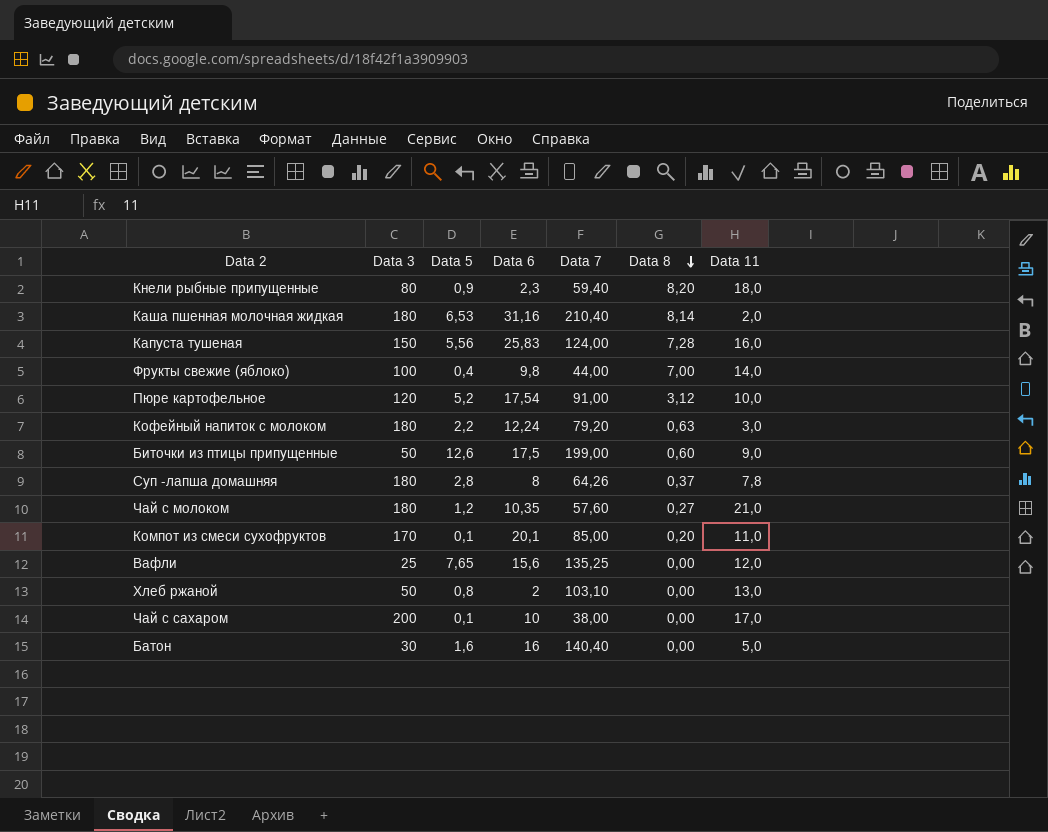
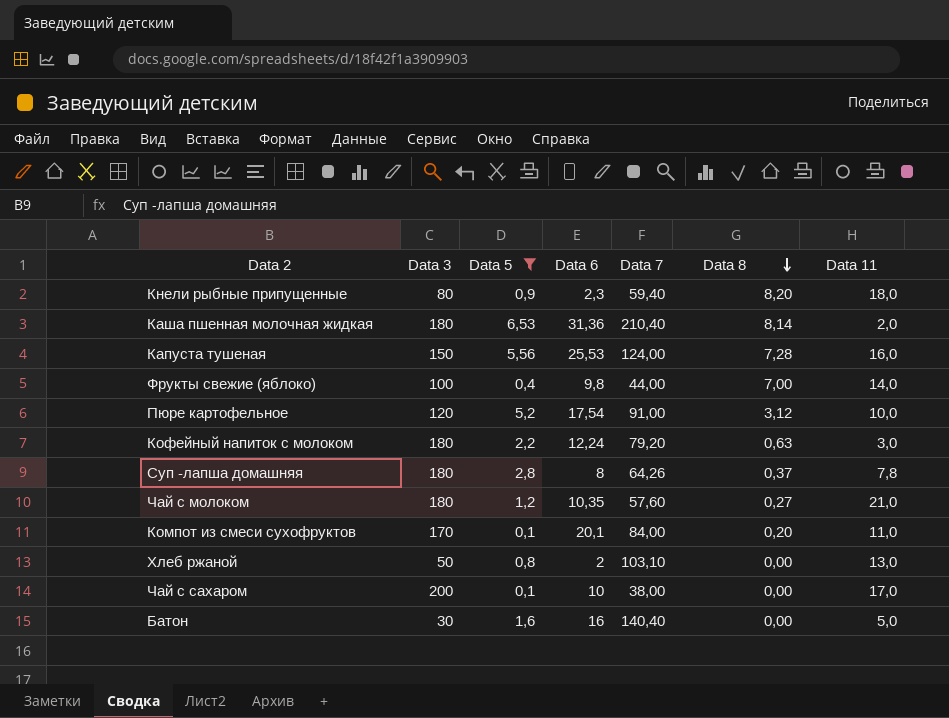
filter: none -> Data 5 <= 6,53
Каша пшенная молочная жидкая | Data 6: 31,16 -> 31,36
Капуста тушеная | Data 6: 25,83 -> 25,53
Компот из смеси сухофруктов | Data 7: 85,00 -> 84,00

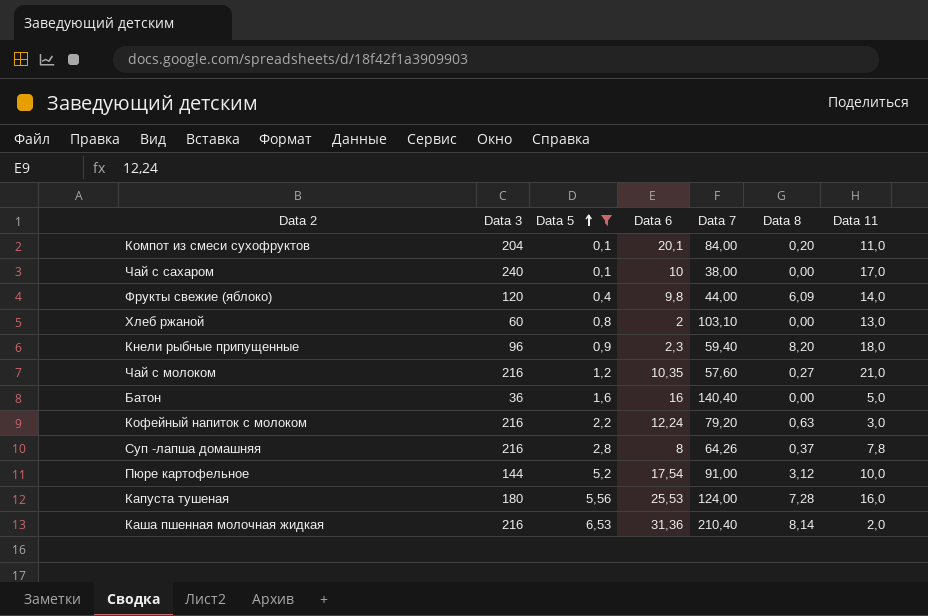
row order: Data 8 descending -> Data 5 ascending
Компот из смеси сухофруктов | Data 3: 170 -> 204
Чай с сахаром | Data 3: 200 -> 240
Фрукты свежие (яблоко) | Data 3: 100 -> 120
Фрукты свежие (яблоко) | Data 8: 7,00 -> 6,09
Хлеб ржаной | Data 3: 50 -> 60
Кнели рыбные припущенные | Data 3: 80 -> 96
Чай с молоком | Data 3: 180 -> 216
Батон | Data 3: 30 -> 36
Кофейный напиток с молоком | Data 3: 180 -> 216
Суп -лапша домашняя | Data 3: 180 -> 216
Пюре картофельное | Data 3: 120 -> 144
Капуста тушеная | Data 3: 150 -> 180
Каша пшенная молочная жидкая | Data 3: 180 -> 216

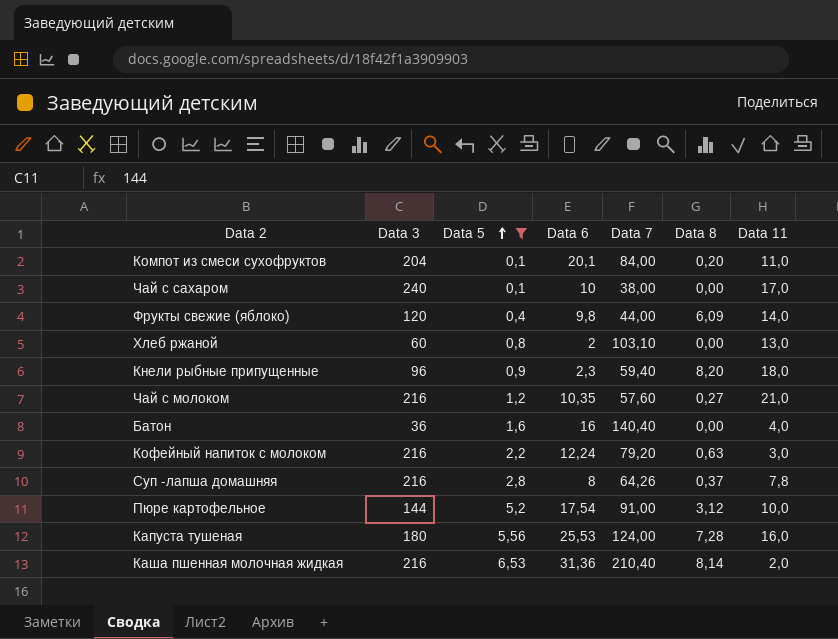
Батон | Data 11: 5,0 -> 4,0

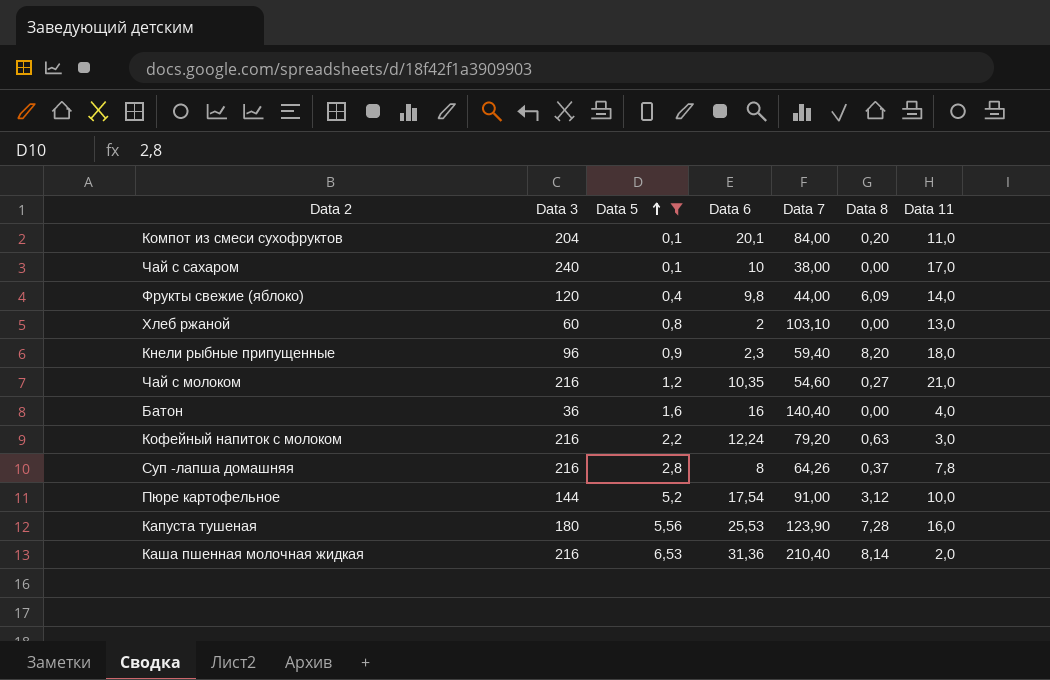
Чай с молоком | Data 7: 57,60 -> 54,60
Капуста тушеная | Data 7: 124,00 -> 123,90

